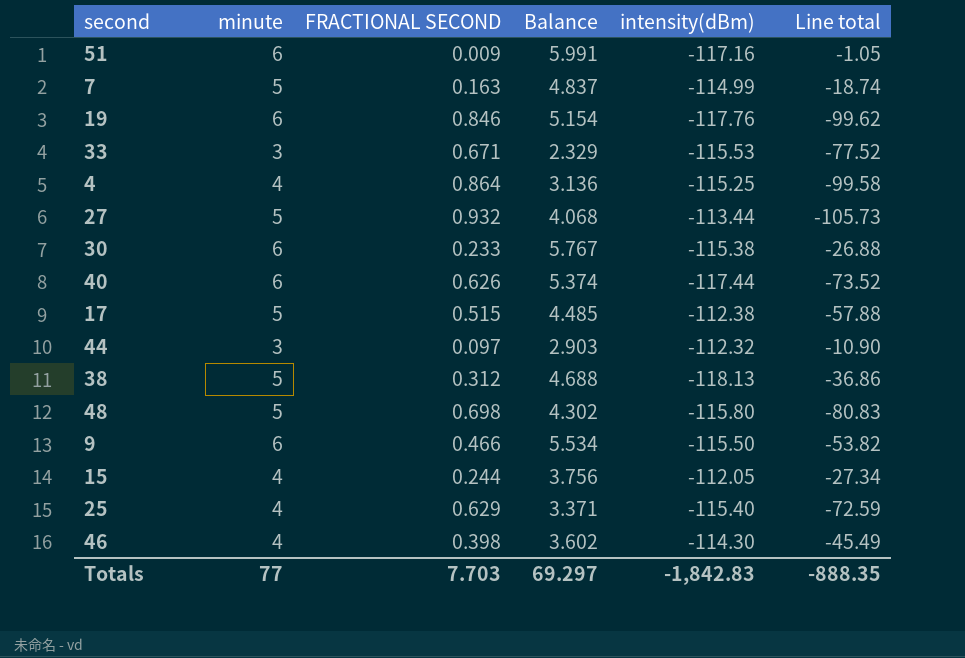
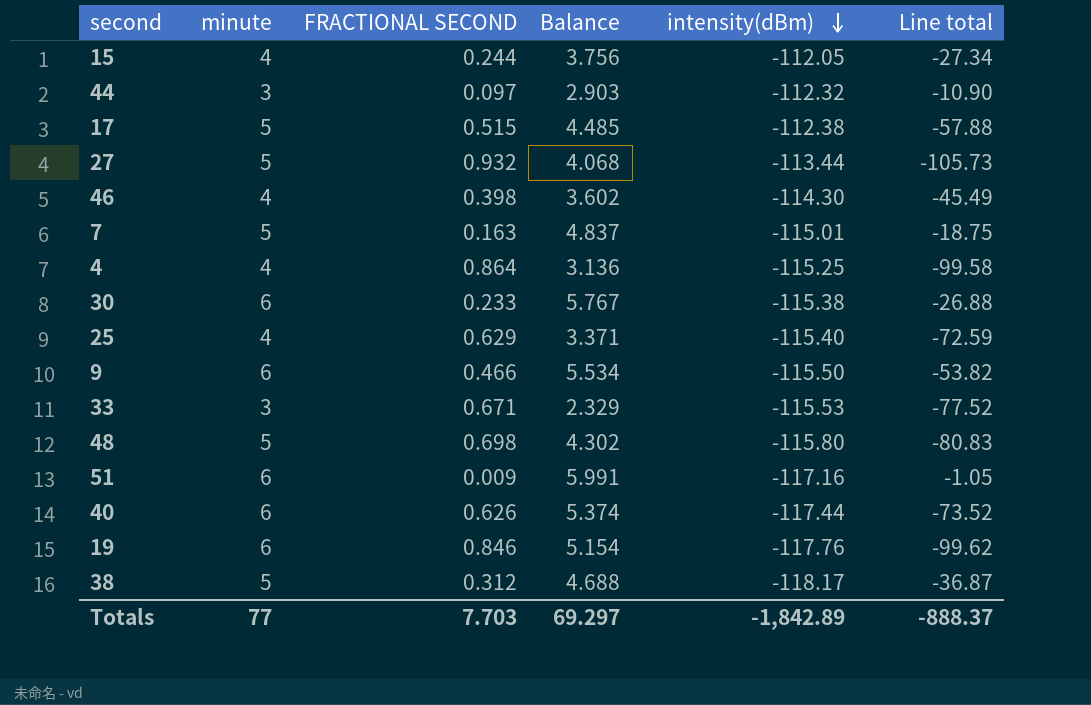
row order: none -> intensity(dBm) descending
7 | intensity(dBm): -114.99 -> -115.01
7 | Line total: -18.74 -> -18.75
38 | intensity(dBm): -118.13 -> -118.17
38 | Line total: -36.86 -> -36.87
Totals | intensity(dBm): -1,842.83 -> -1,842.89
Totals | Line total: -888.35 -> -888.37

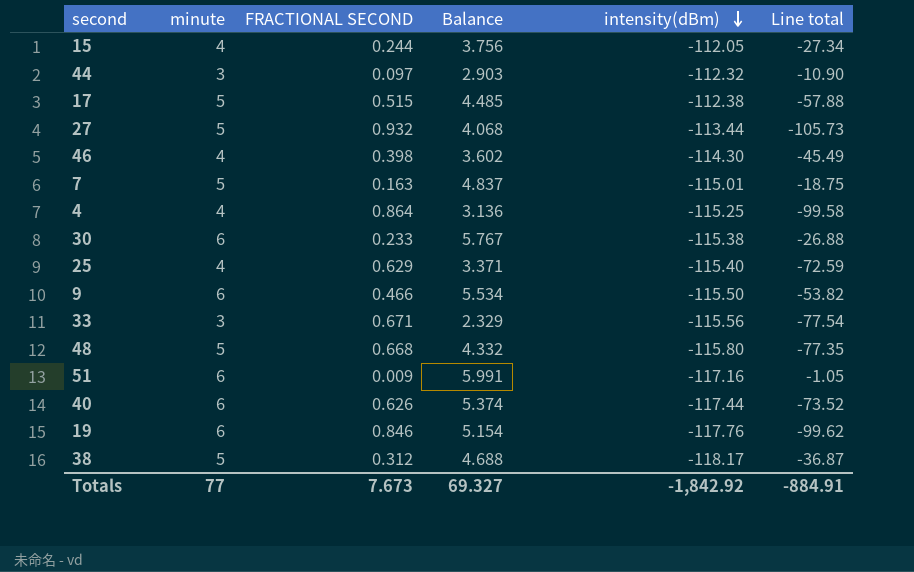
33 | intensity(dBm): -115.53 -> -115.56
33 | Line total: -77.52 -> -77.54
48 | FRACTIONAL SECOND: 0.698 -> 0.668
48 | Balance: 4.302 -> 4.332
48 | Line total: -80.83 -> -77.35
Totals | FRACTIONAL SECOND: 7.703 -> 7.673
Totals | Balance: 69.297 -> 69.327
Totals | intensity(dBm): -1,842.89 -> -1,842.92
Totals | Line total: -888.37 -> -884.91

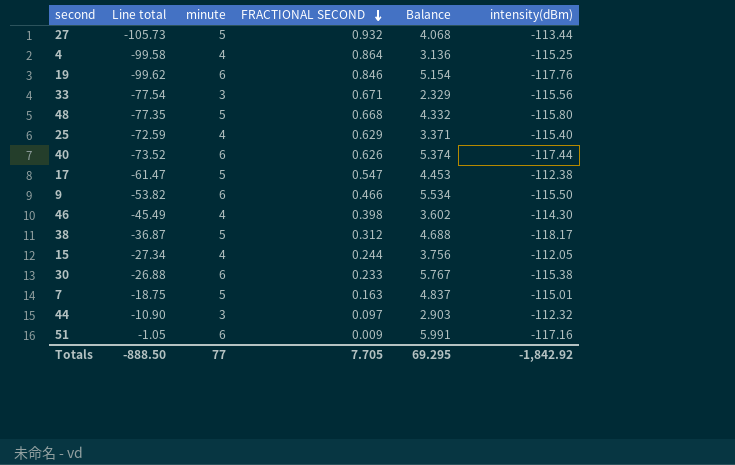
row order: intensity(dBm) descending -> FRACTIONAL SECOND descending
column Line total | position: 6 -> 2
17 | Line total: -57.88 -> -61.47
17 | FRACTIONAL SECOND: 0.515 -> 0.547
17 | Balance: 4.485 -> 4.453
Totals | Line total: -884.91 -> -888.50
Totals | FRACTIONAL SECOND: 7.673 -> 7.705
Totals | Balance: 69.327 -> 69.295

